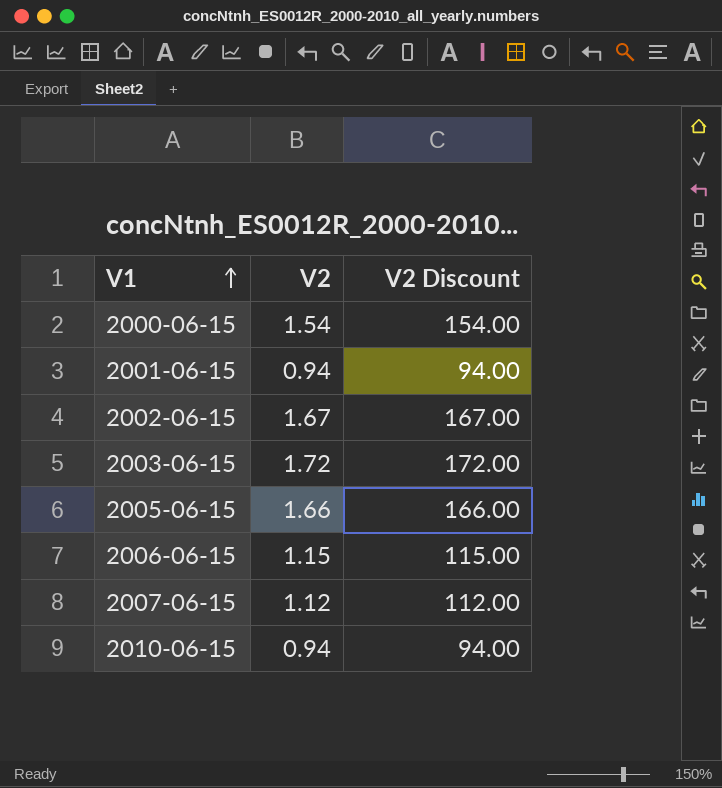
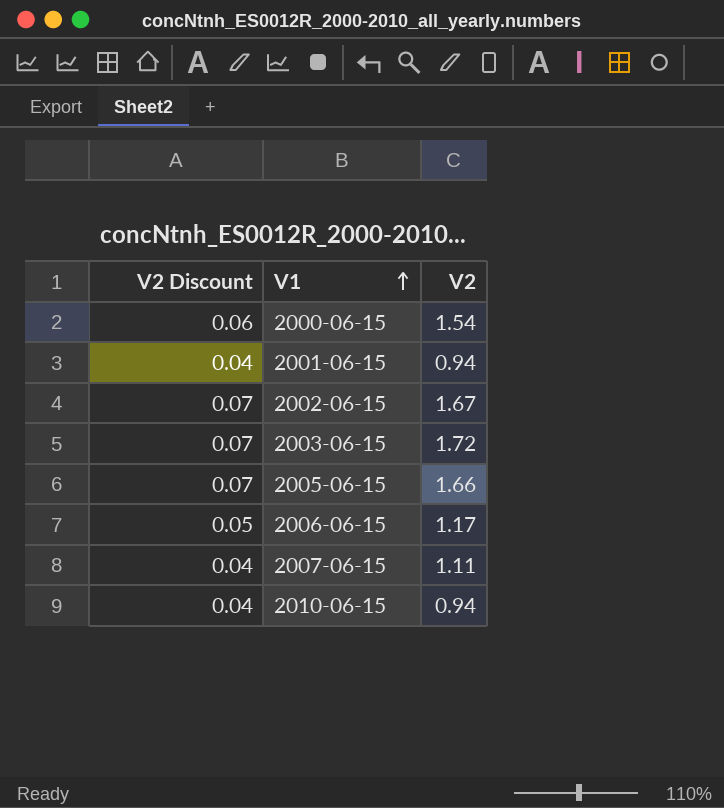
column V2 Discount | formula: [V2] * 100 -> [V2] * 0.04
column V2 Discount | position: 3 -> 1
2006-06-15 | V2: 1.15 -> 1.17
2007-06-15 | V2: 1.12 -> 1.11

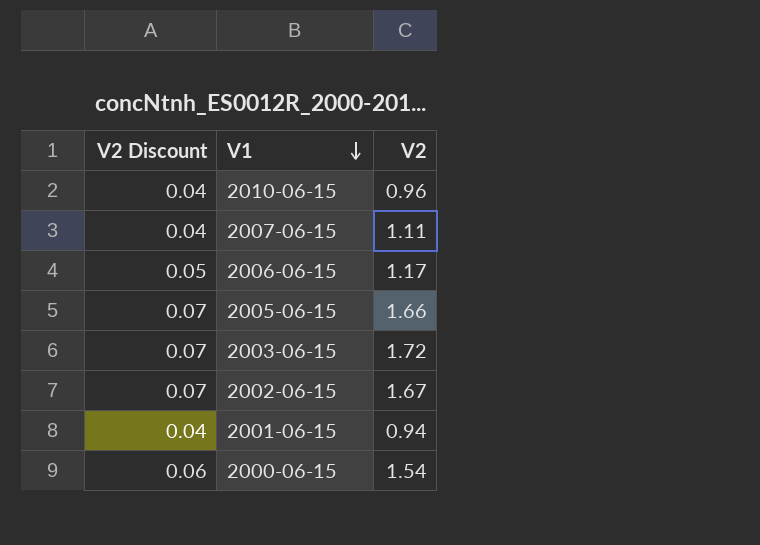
row order: V1 ascending -> V1 descending
2010-06-15 | V2: 0.94 -> 0.96

